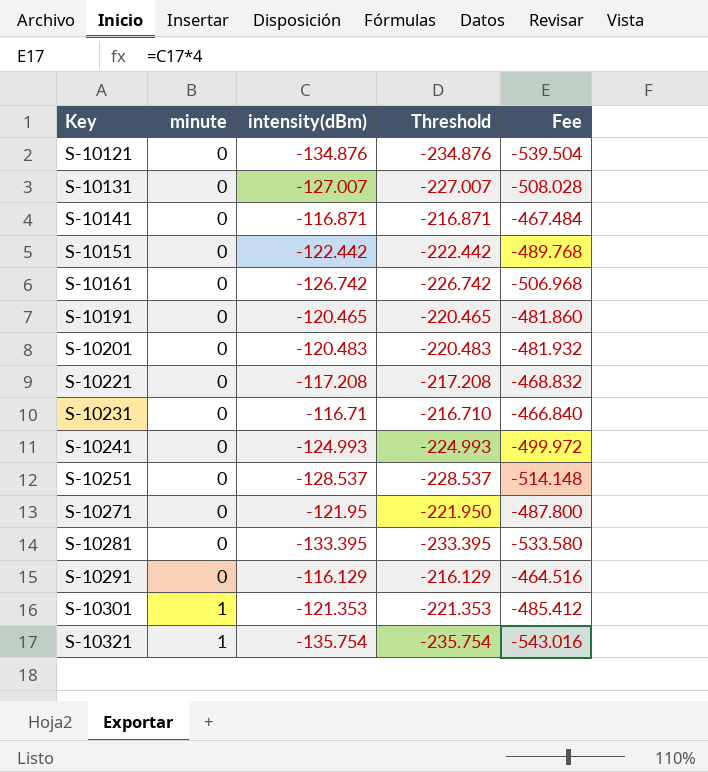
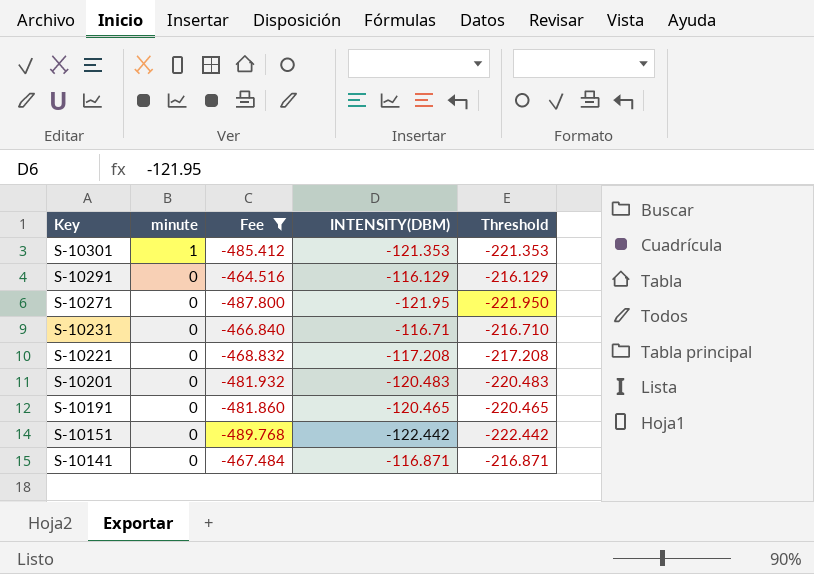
filter: none -> Fee >= -489.768
row order: Key ascending -> Key descending
column Fee | position: 5 -> 3
column name: intensity(dBm) -> INTENSITY(DBM)

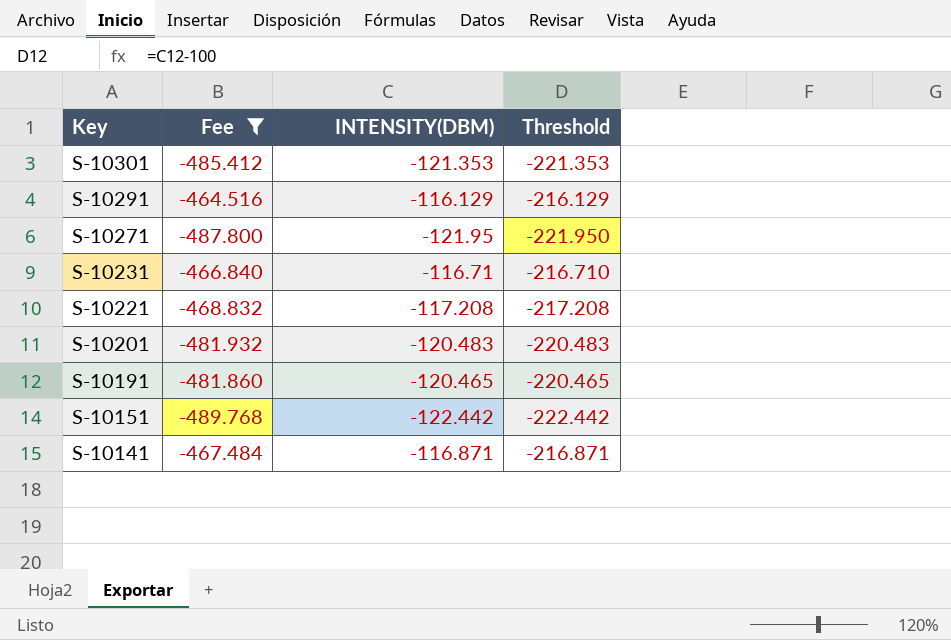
column minute | position: 2 -> none

